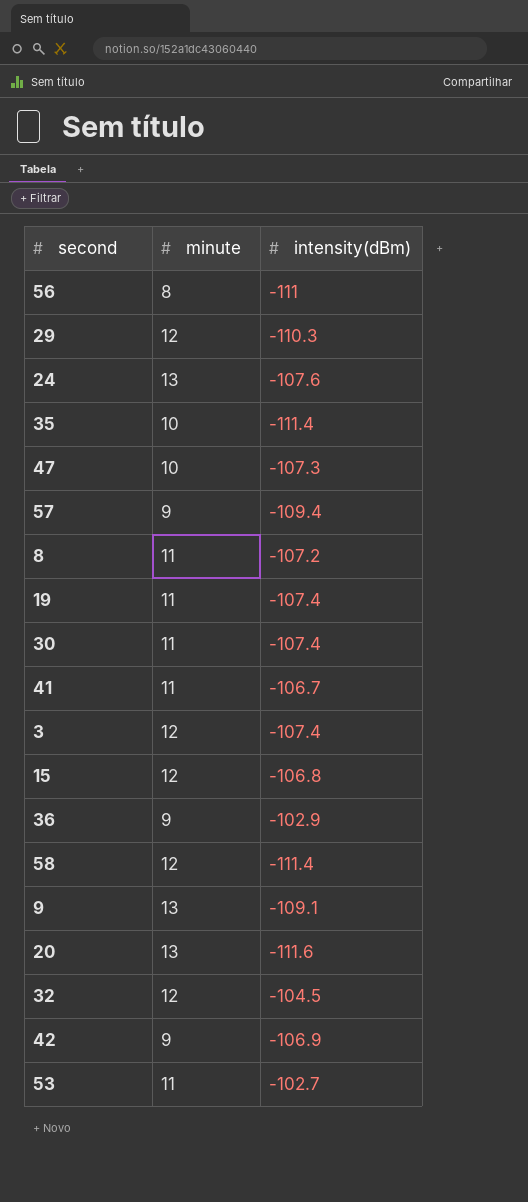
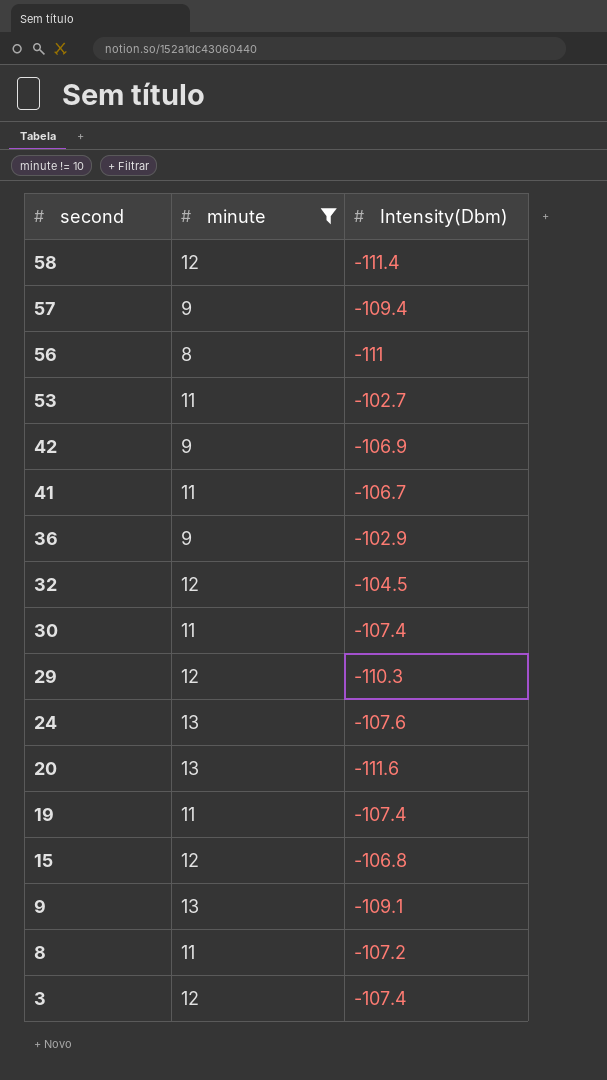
filter: none -> minute != 10
row order: none -> second descending
column name: intensity(dBm) -> Intensity(Dbm)

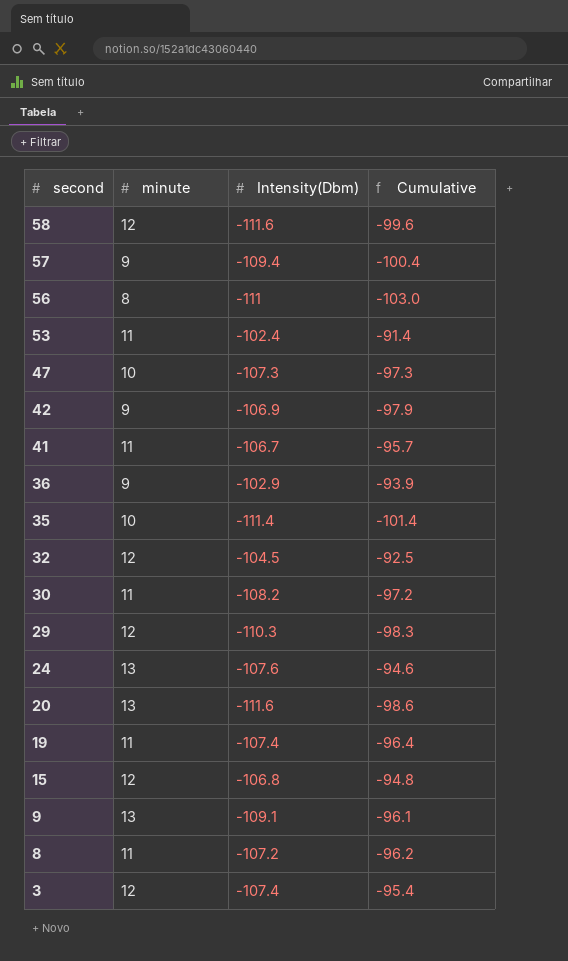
filter: minute != 10 -> none
column Cumulative | formula: none -> [minute] + [Intensity(Dbm)]
58 | Intensity(Dbm): -111.4 -> -111.6
53 | Intensity(Dbm): -102.7 -> -102.4
30 | Intensity(Dbm): -107.4 -> -108.2

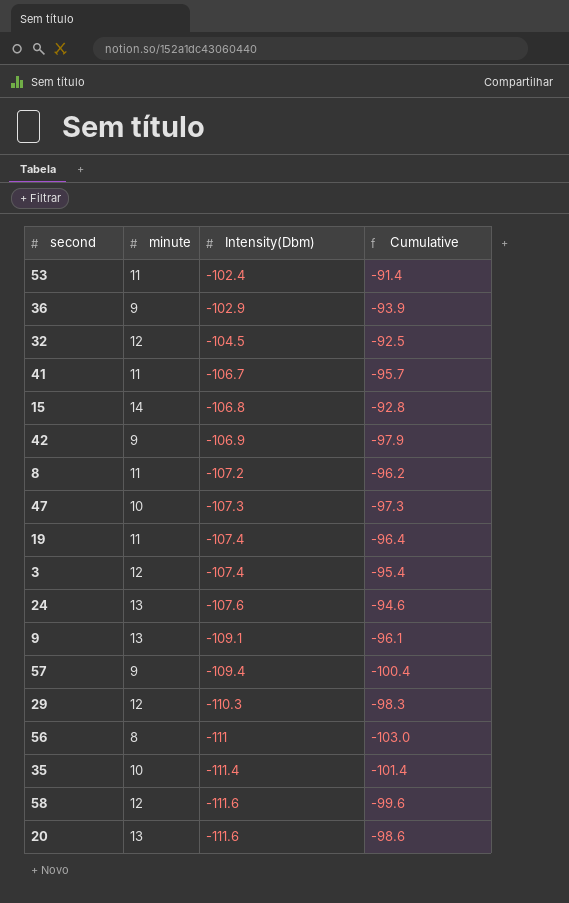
row order: second descending -> Intensity(Dbm) descending
row 30: 11 | -108.2 | -97.2 -> none
15 | minute: 12 -> 14
15 | Cumulative: -94.8 -> -92.8

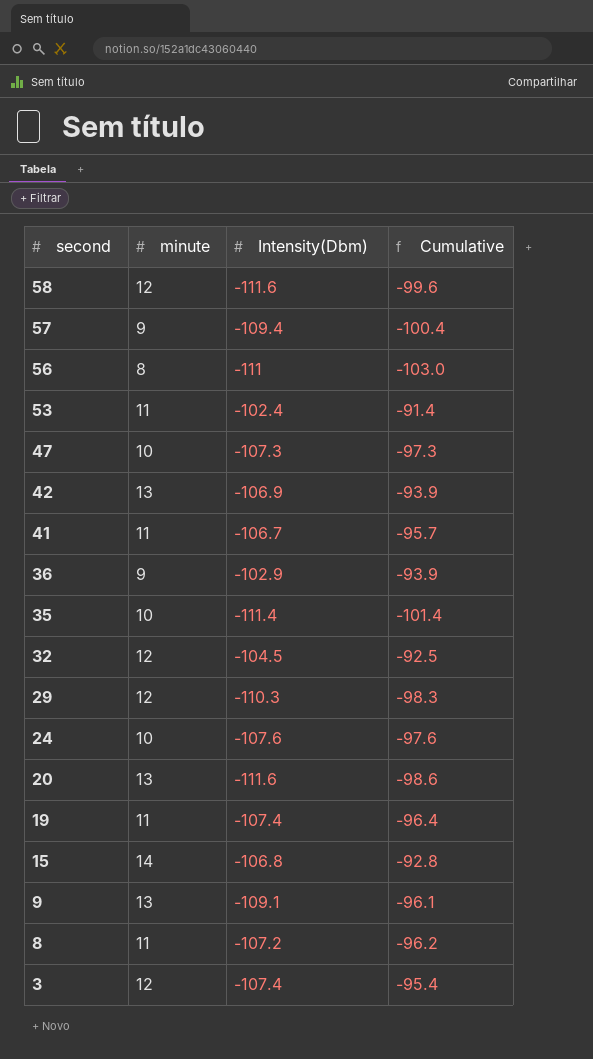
row order: Intensity(Dbm) descending -> second descending
42 | minute: 9 -> 13
42 | Cumulative: -97.9 -> -93.9
24 | minute: 13 -> 10
24 | Cumulative: -94.6 -> -97.6

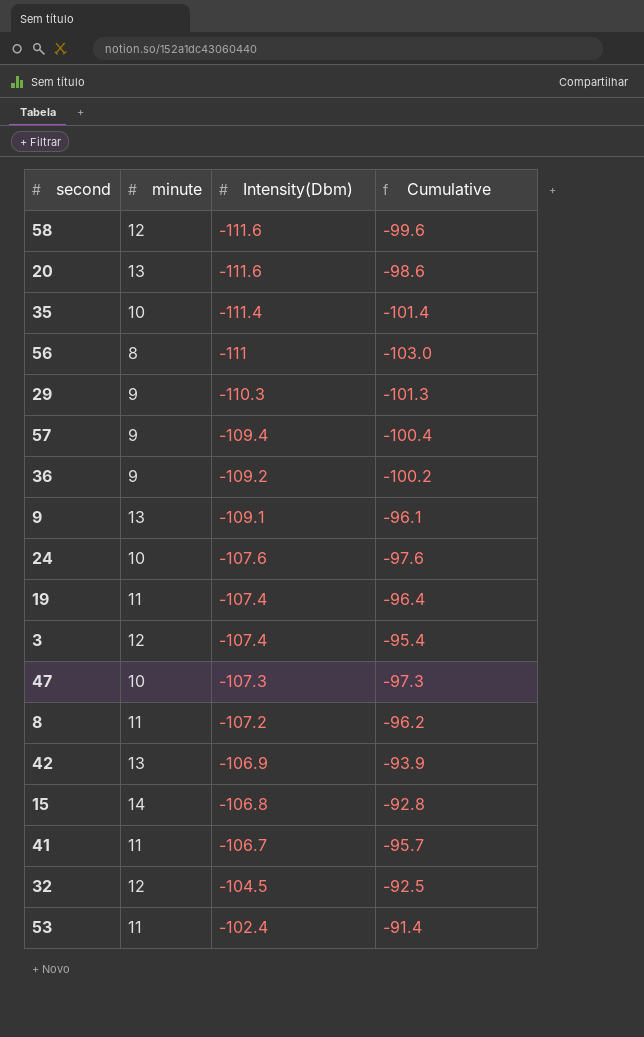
row order: second descending -> Intensity(Dbm) ascending
29 | minute: 12 -> 9
29 | Cumulative: -98.3 -> -101.3
36 | Intensity(Dbm): -102.9 -> -109.2
36 | Cumulative: -93.9 -> -100.2

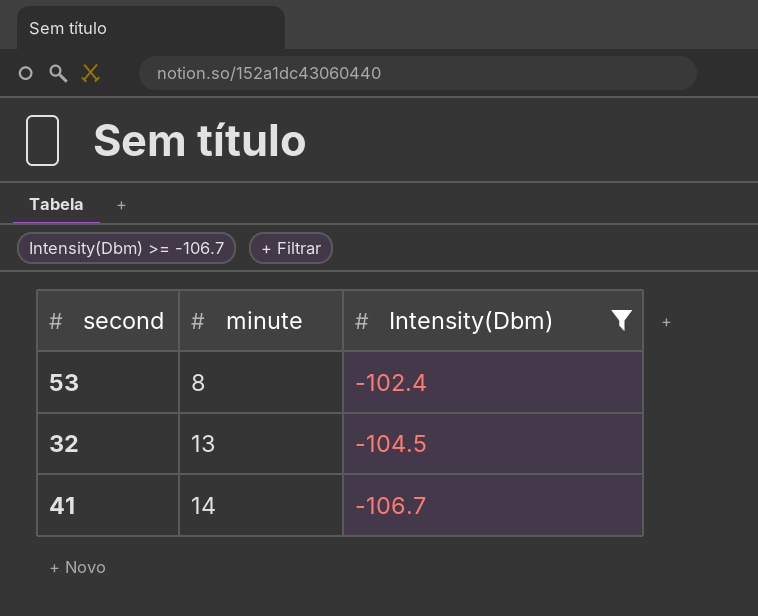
filter: none -> Intensity(Dbm) >= -106.7
row order: Intensity(Dbm) ascending -> minute ascending
column Cumulative | formula: [minute] + [Intensity(Dbm)] -> none
53 | minute: 11 -> 8
32 | minute: 12 -> 13
41 | minute: 11 -> 14

